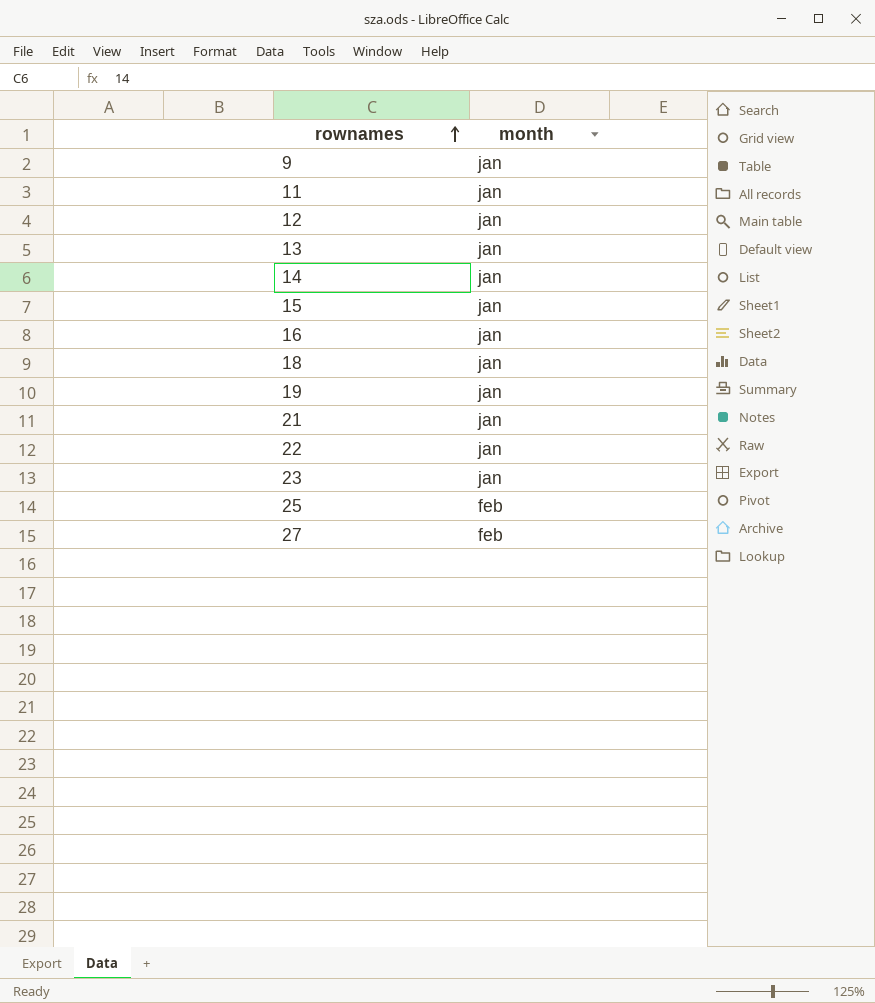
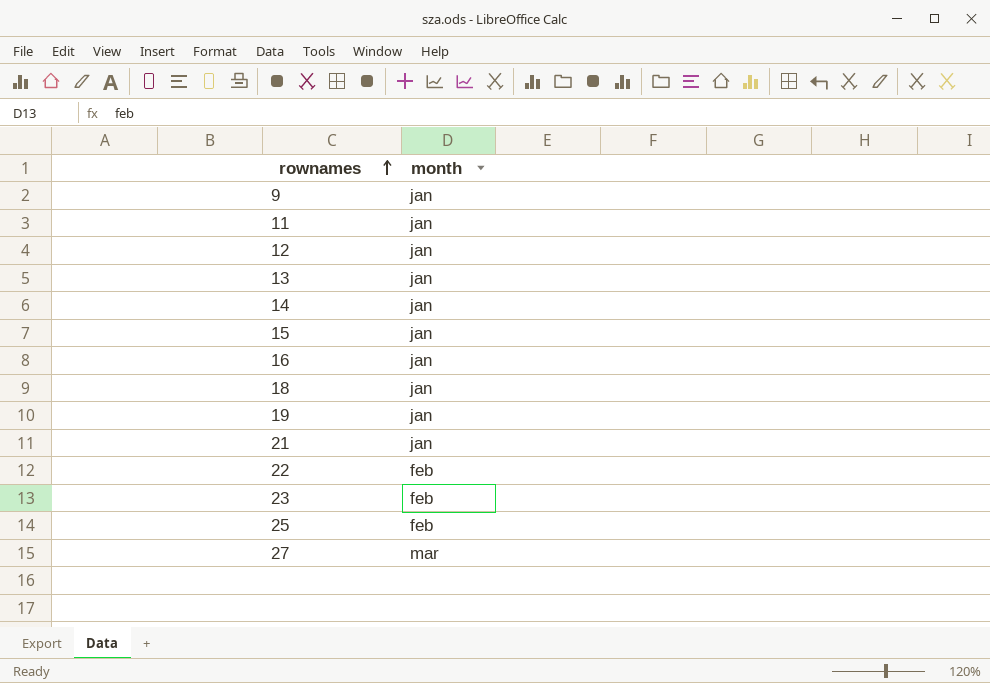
22 | month: jan -> feb
23 | month: jan -> feb
27 | month: feb -> mar

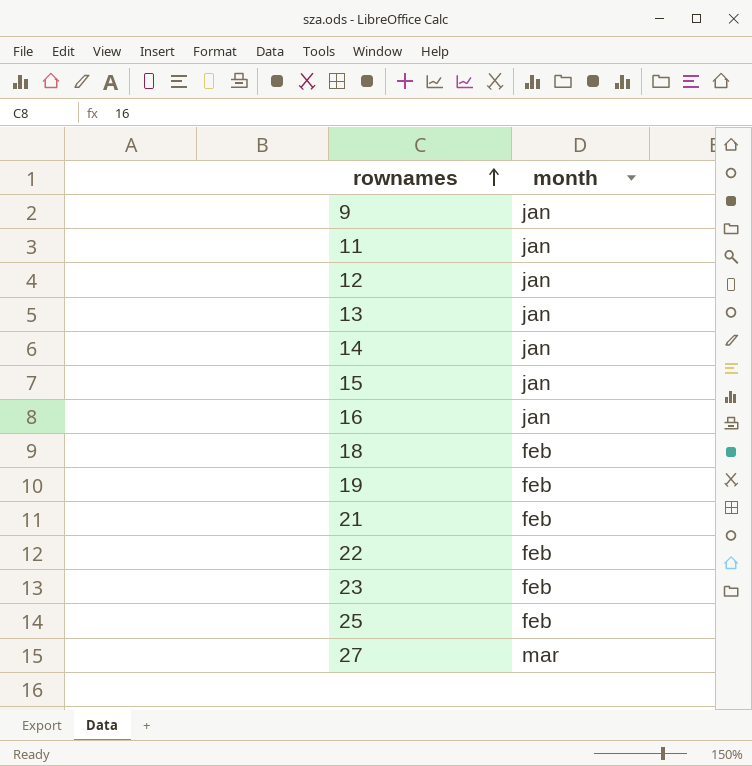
18 | month: jan -> feb
19 | month: jan -> feb
21 | month: jan -> feb

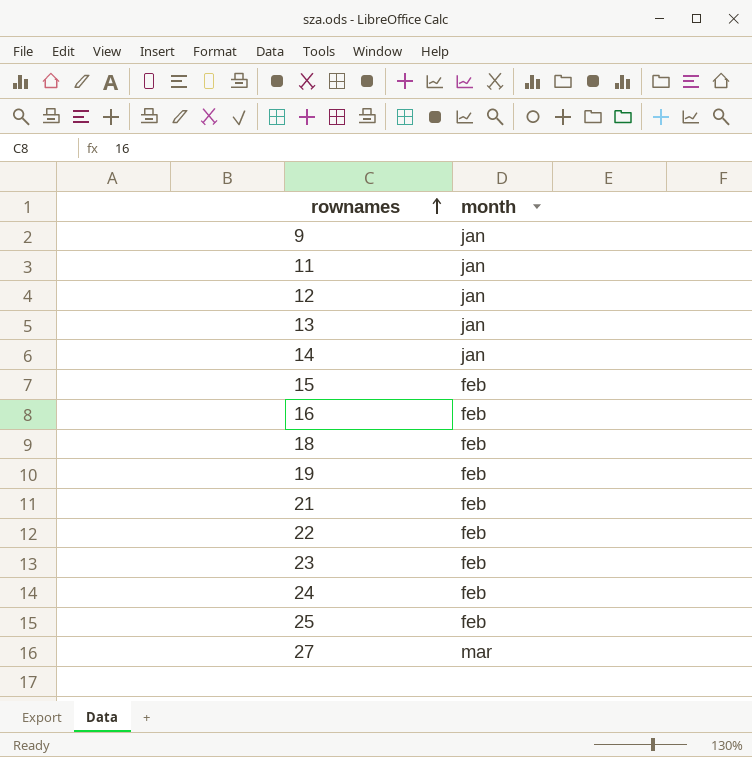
15 | month: jan -> feb
16 | month: jan -> feb
row 24: none -> feb

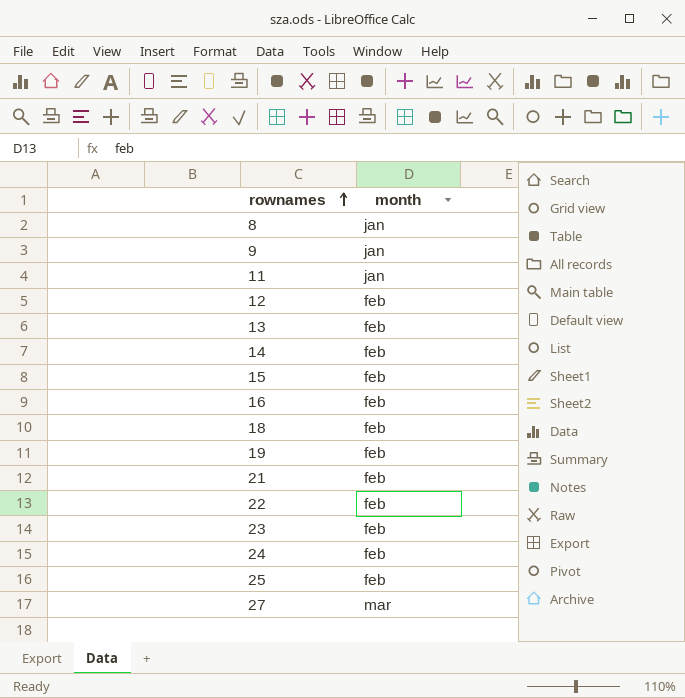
row 8: none -> jan
12 | month: jan -> feb
13 | month: jan -> feb
14 | month: jan -> feb

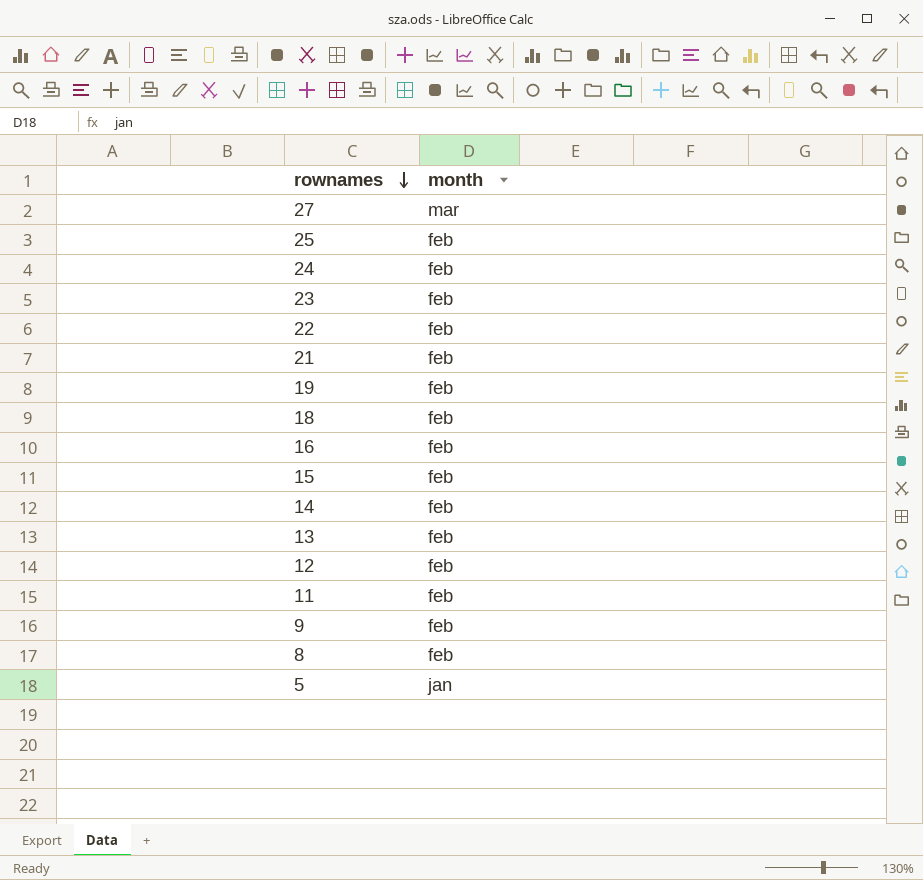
row order: rownames ascending -> rownames descending
11 | month: jan -> feb
9 | month: jan -> feb
8 | month: jan -> feb
row 5: none -> jan

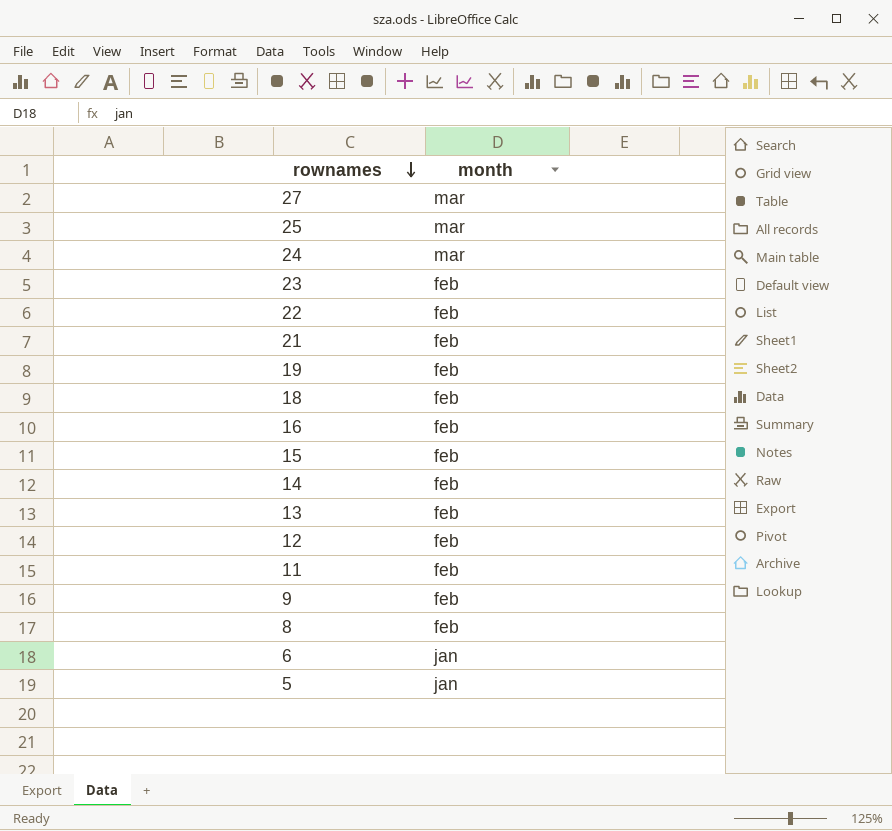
25 | month: feb -> mar
24 | month: feb -> mar
row 6: none -> jan

